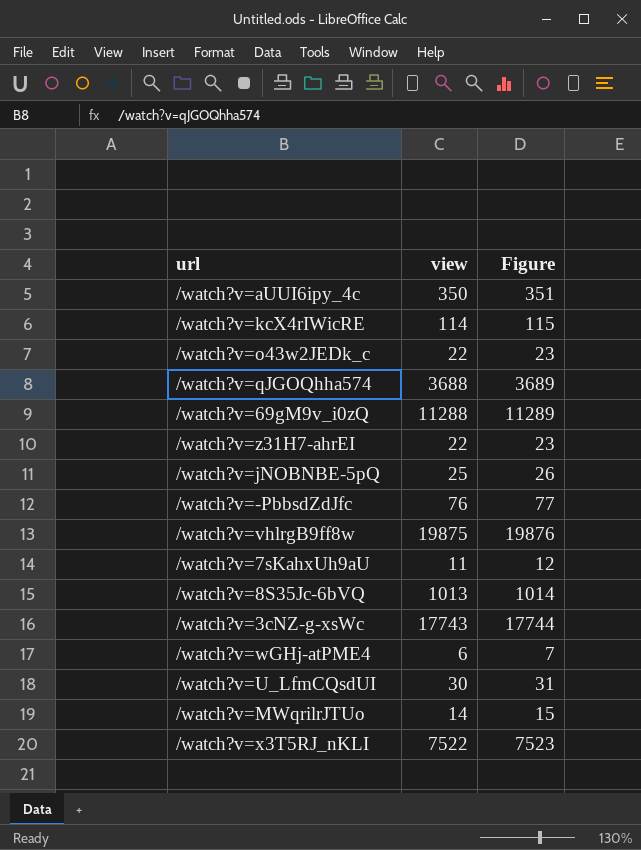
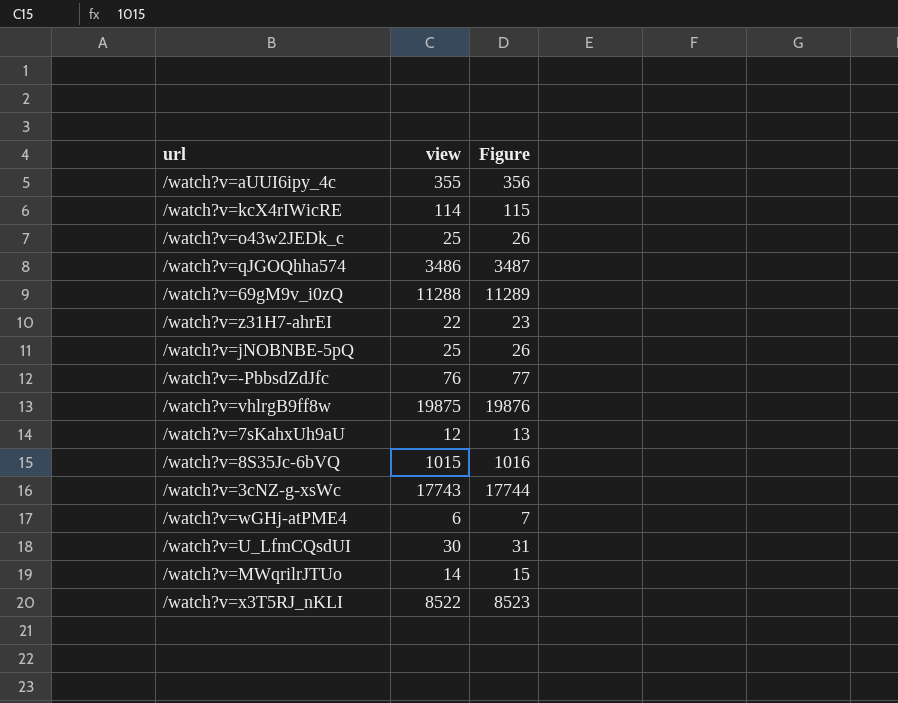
/watch?v=aUUI6ipy_4c | view: 350 -> 355
/watch?v=aUUI6ipy_4c | Figure: 351 -> 356
/watch?v=o43w2JEDk_c | view: 22 -> 25
/watch?v=o43w2JEDk_c | Figure: 23 -> 26
/watch?v=qJGOQhha574 | view: 3688 -> 3486
/watch?v=qJGOQhha574 | Figure: 3689 -> 3487
/watch?v=7sKahxUh9aU | view: 11 -> 12
/watch?v=7sKahxUh9aU | Figure: 12 -> 13
/watch?v=8S35Jc-6bVQ | view: 1013 -> 1015
/watch?v=8S35Jc-6bVQ | Figure: 1014 -> 1016
/watch?v=x3T5RJ_nKLI | view: 7522 -> 8522
/watch?v=x3T5RJ_nKLI | Figure: 7523 -> 8523

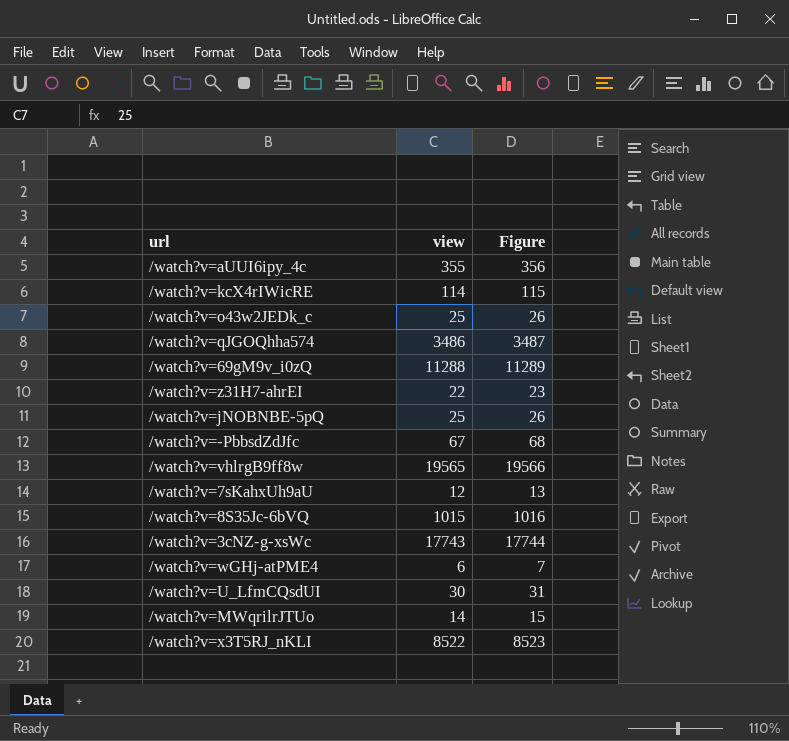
/watch?v=-PbbsdZdJfc | view: 76 -> 67
/watch?v=-PbbsdZdJfc | Figure: 77 -> 68
/watch?v=vhlrgB9ff8w | view: 19875 -> 19565
/watch?v=vhlrgB9ff8w | Figure: 19876 -> 19566

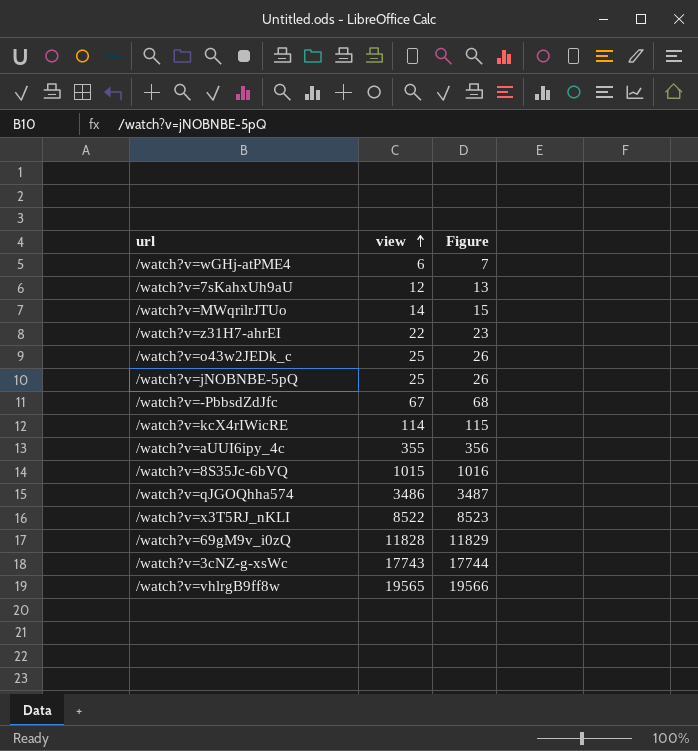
row order: none -> view ascending
row /watch?v=U_LfmCQsdUI: 30 | 31 -> none
/watch?v=69gM9v_i0zQ | view: 11288 -> 11828
/watch?v=69gM9v_i0zQ | Figure: 11289 -> 11829

